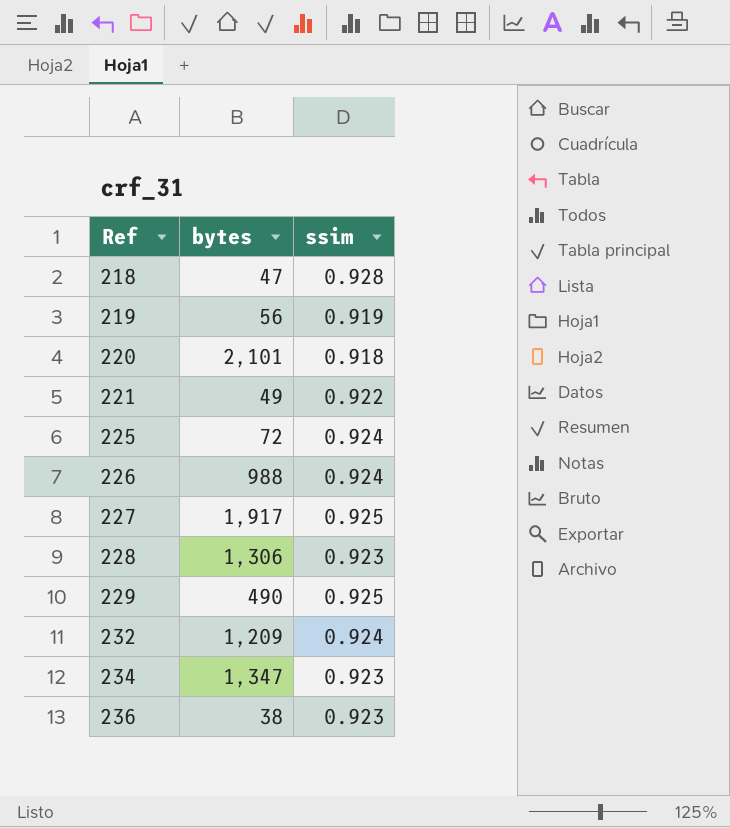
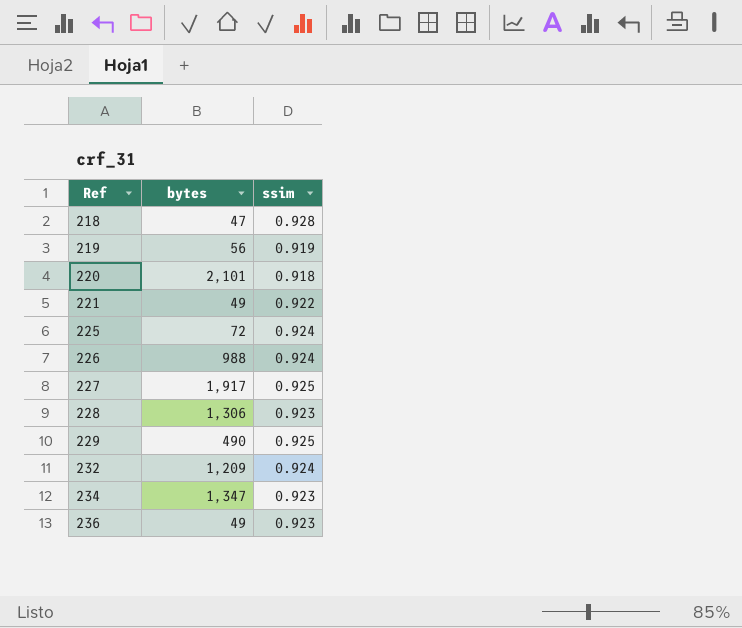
236 | bytes: 38 -> 49

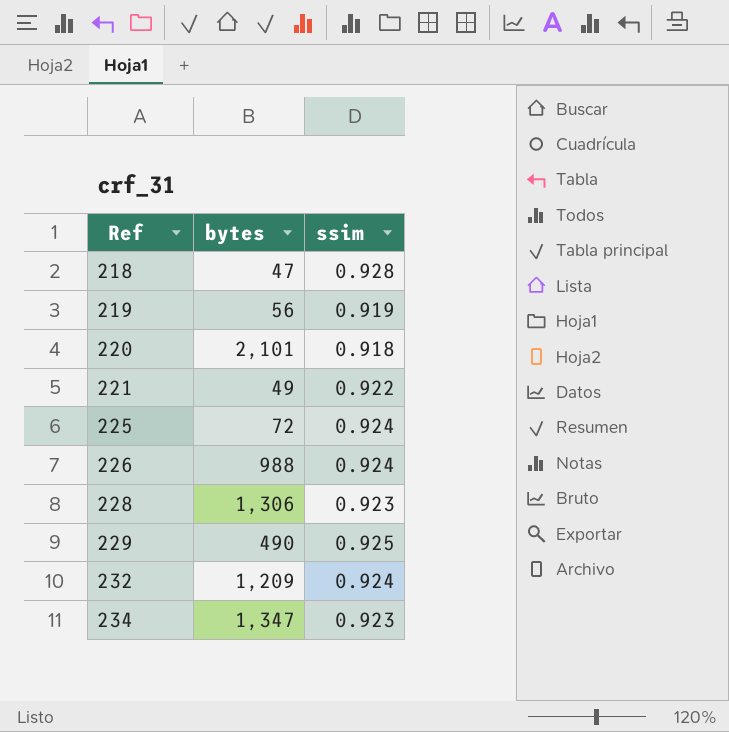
row 227: 1,917 | 0.925 -> none
row 236: 49 | 0.923 -> none

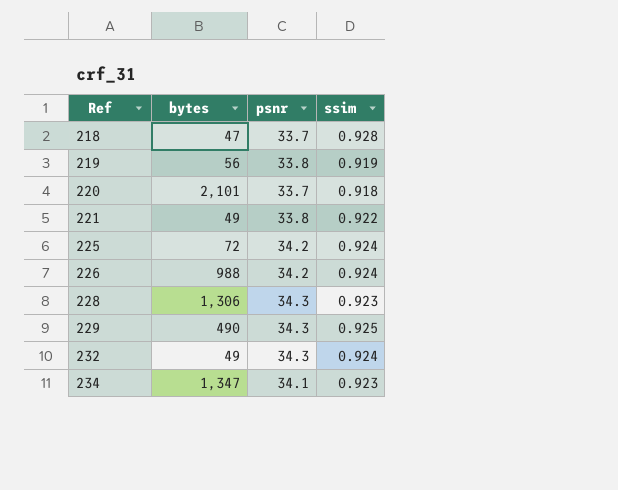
column psnr | position: none -> 3
232 | bytes: 1,209 -> 49

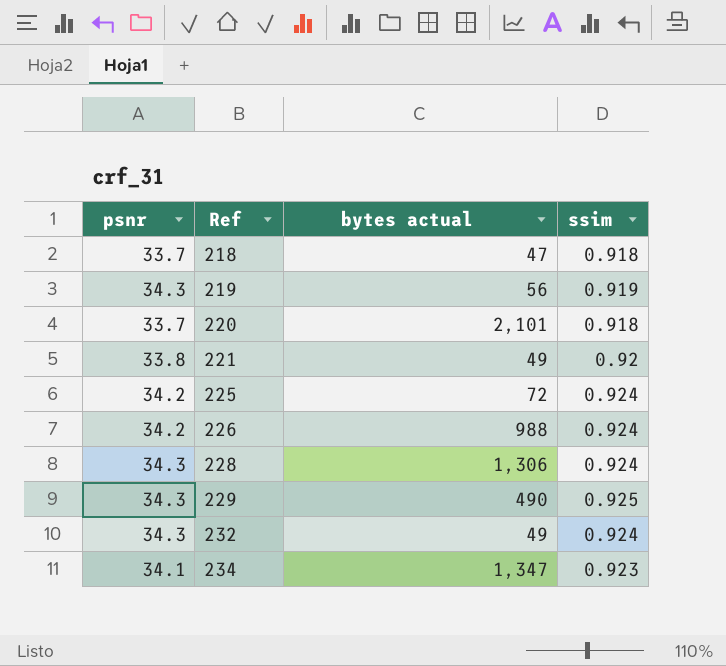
column psnr | position: 3 -> 1
column name: bytes -> bytes actual
218 | ssim: 0.928 -> 0.918
219 | psnr: 33.8 -> 34.3
221 | ssim: 0.922 -> 0.92
228 | ssim: 0.923 -> 0.924

